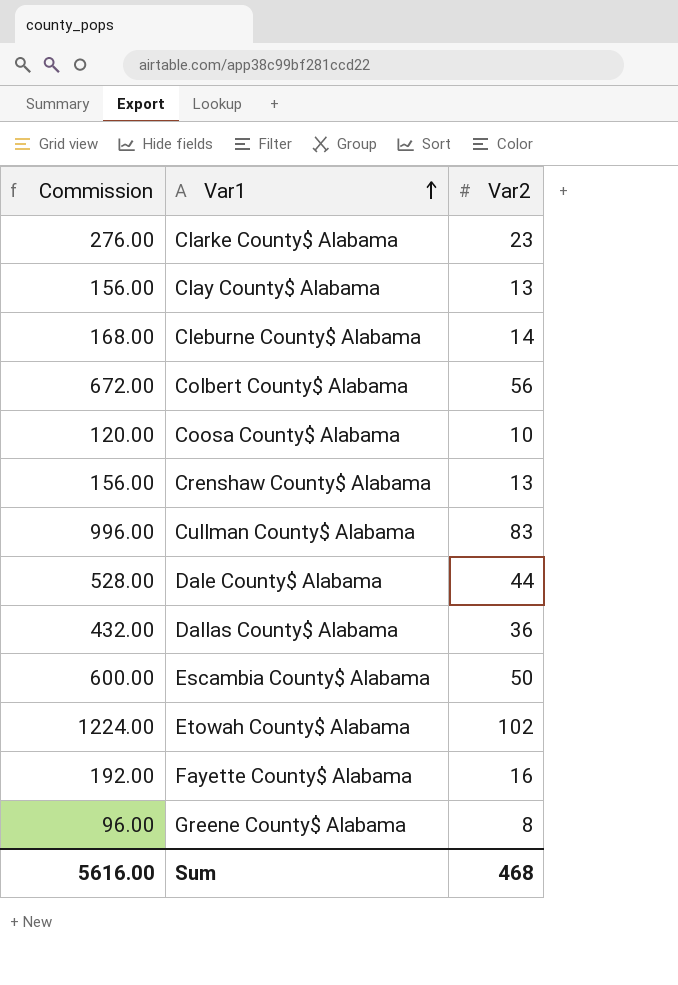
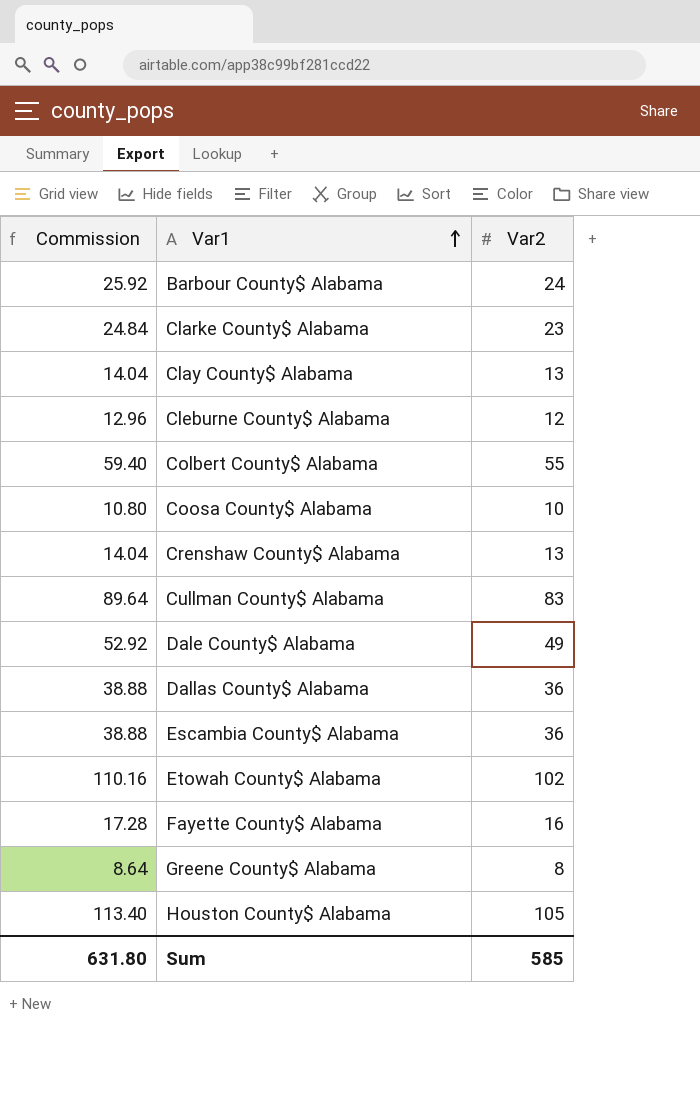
column Commission | formula: [Var2] * 12 -> [Var2] * 1.08
row Barbour County$ Alabama: none -> 25.92 | 24
Cleburne County$ Alabama | Var2: 14 -> 12
Colbert County$ Alabama | Var2: 56 -> 55
Dale County$ Alabama | Var2: 44 -> 49
Escambia County$ Alabama | Var2: 50 -> 36
row Houston County$ Alabama: none -> 113.40 | 105
Sum | Commission: 5616.00 -> 631.80
Sum | Var2: 468 -> 585

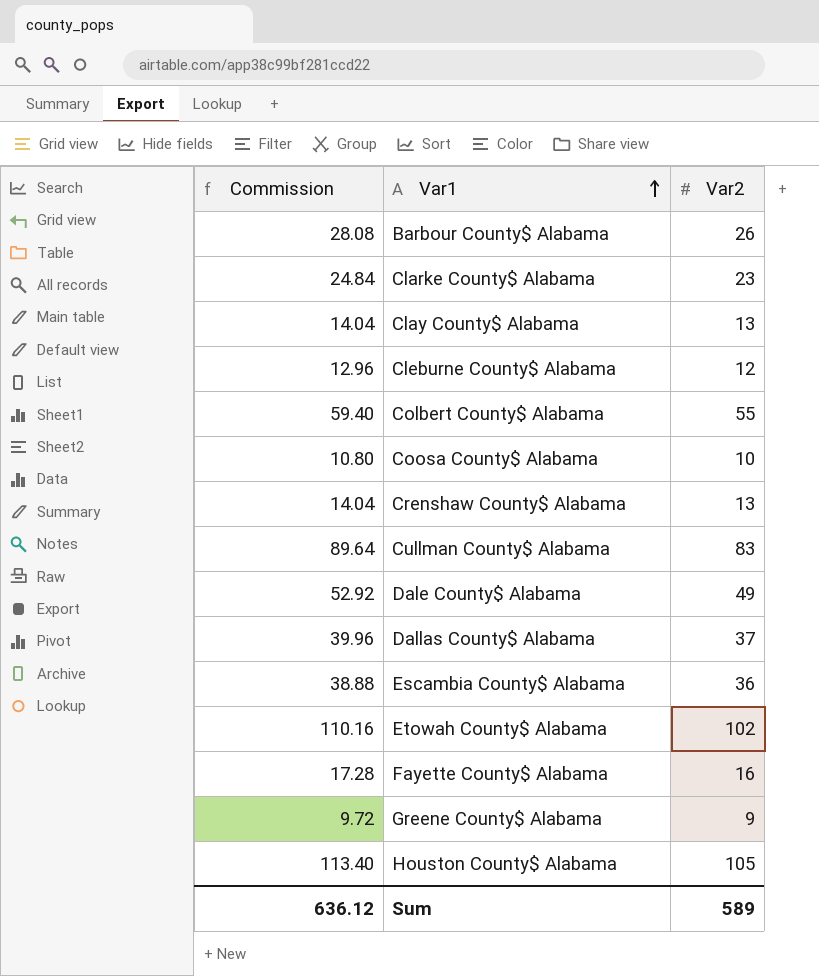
Barbour County$ Alabama | Commission: 25.92 -> 28.08
Barbour County$ Alabama | Var2: 24 -> 26
Dallas County$ Alabama | Commission: 38.88 -> 39.96
Dallas County$ Alabama | Var2: 36 -> 37
Greene County$ Alabama | Commission: 8.64 -> 9.72
Greene County$ Alabama | Var2: 8 -> 9
Sum | Commission: 631.80 -> 636.12
Sum | Var2: 585 -> 589

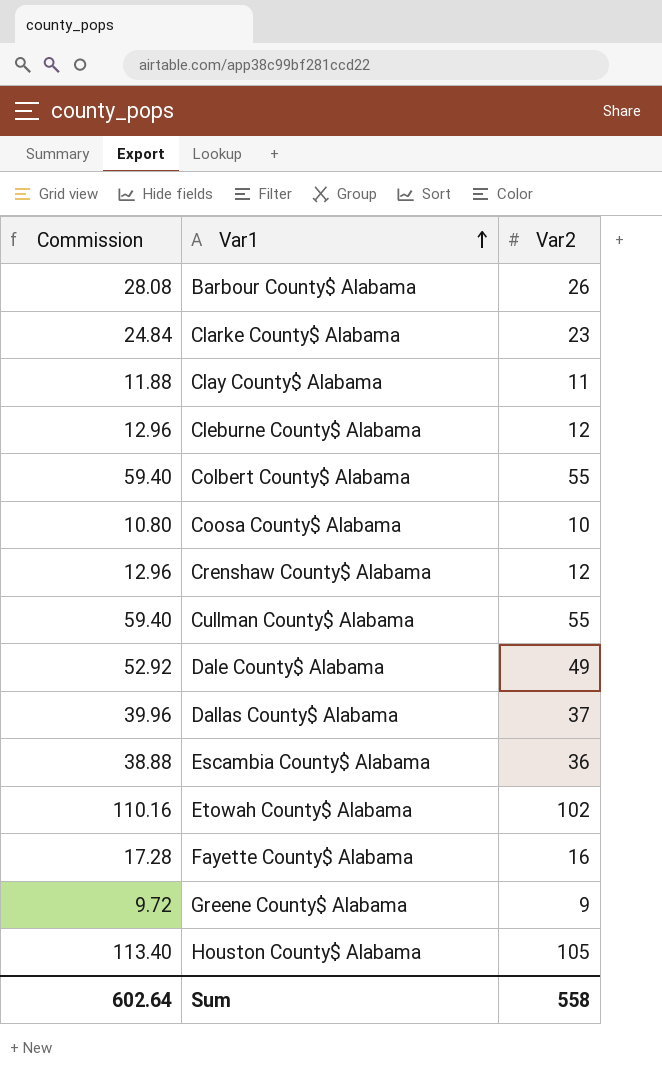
Clay County$ Alabama | Commission: 14.04 -> 11.88
Clay County$ Alabama | Var2: 13 -> 11
Crenshaw County$ Alabama | Commission: 14.04 -> 12.96
Crenshaw County$ Alabama | Var2: 13 -> 12
Cullman County$ Alabama | Commission: 89.64 -> 59.40
Cullman County$ Alabama | Var2: 83 -> 55
Sum | Commission: 636.12 -> 602.64
Sum | Var2: 589 -> 558

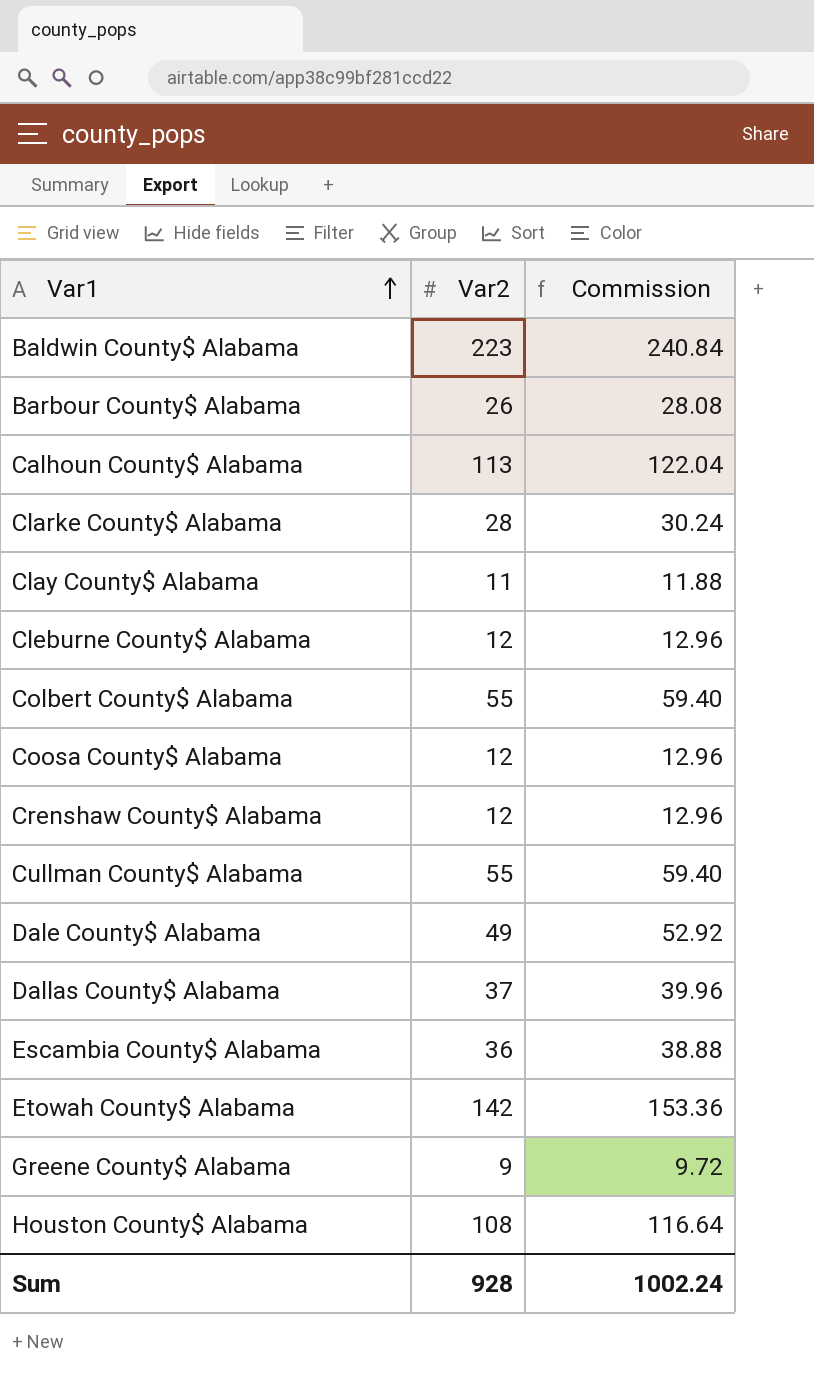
column Commission | position: 1 -> 3
row Fayette County$ Alabama: 17.28 | 16 -> none
row Baldwin County$ Alabama: none -> 223 | 240.84
row Calhoun County$ Alabama: none -> 113 | 122.04
Clarke County$ Alabama | Var2: 23 -> 28
Clarke County$ Alabama | Commission: 24.84 -> 30.24
Coosa County$ Alabama | Var2: 10 -> 12
Coosa County$ Alabama | Commission: 10.80 -> 12.96
Etowah County$ Alabama | Var2: 102 -> 142
Etowah County$ Alabama | Commission: 110.16 -> 153.36
Houston County$ Alabama | Var2: 105 -> 108
Houston County$ Alabama | Commission: 113.40 -> 116.64
Sum | Var2: 558 -> 928
Sum | Commission: 602.64 -> 1002.24

